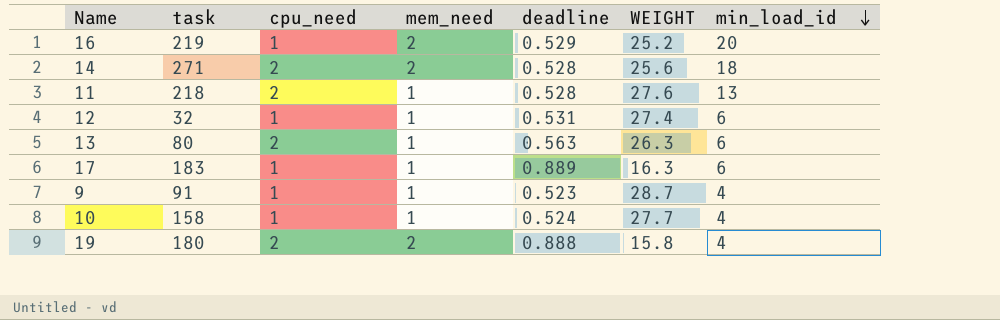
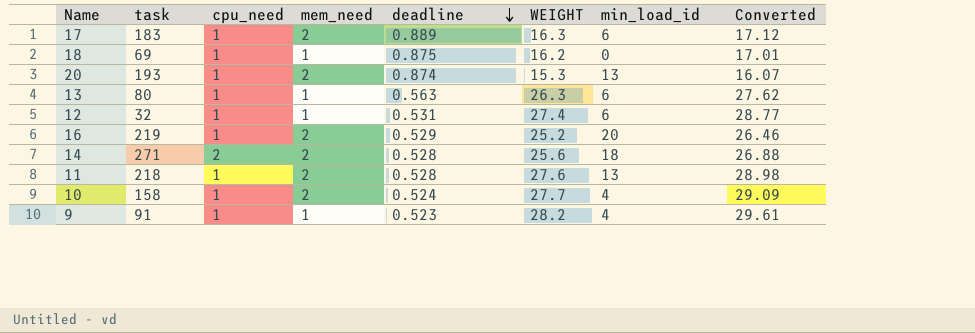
row order: min_load_id descending -> deadline descending
column Converted | formula: none -> [WEIGHT] * 1.05
row 19: 180 | 2 | 2 | 0.888 | 15.8 | 4 -> none
17 | mem_need: 1 -> 2
row 18: none -> 69 | 1 | 1 | 0.875 | 16.2 | 0 | 17.01
row 20: none -> 193 | 1 | 2 | 0.874 | 15.3 | 13 | 16.07
13 | cpu_need: 2 -> 1
11 | cpu_need: 2 -> 1
11 | mem_need: 1 -> 2
10 | mem_need: 1 -> 2
9 | WEIGHT: 28.7 -> 28.2

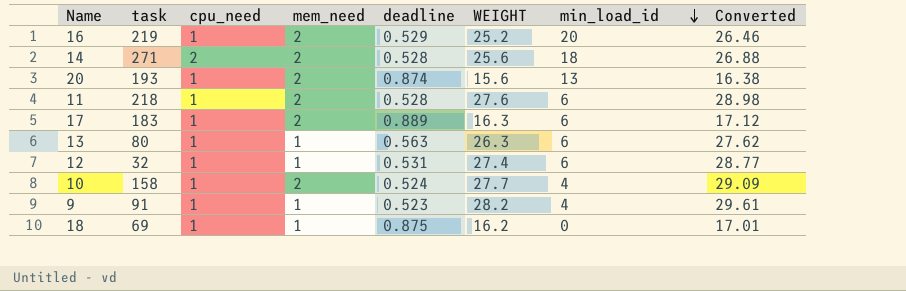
row order: deadline descending -> min_load_id descending
20 | WEIGHT: 15.3 -> 15.6
20 | Converted: 16.07 -> 16.38
11 | min_load_id: 13 -> 6

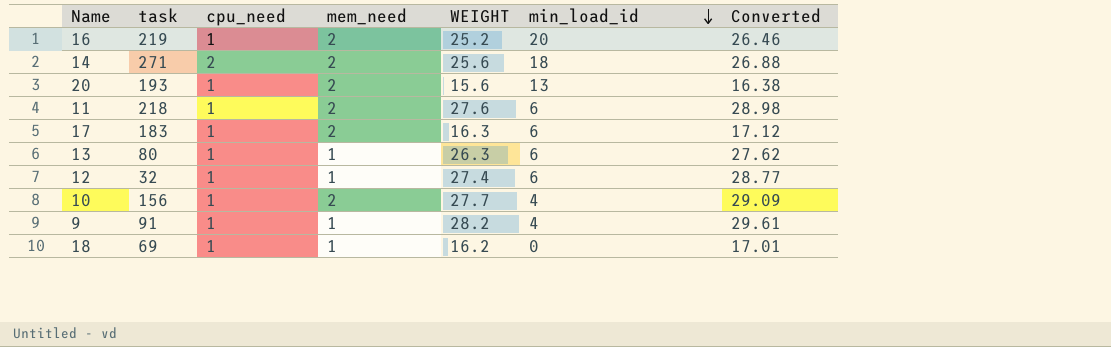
column deadline | position: 5 -> none
10 | task: 158 -> 156

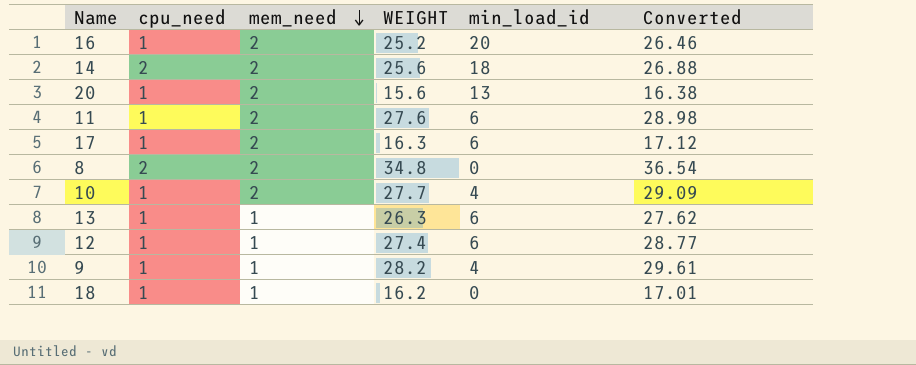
row order: min_load_id descending -> mem_need descending
column task | position: 2 -> none
row 8: none -> 2 | 2 | 34.8 | 0 | 36.54

